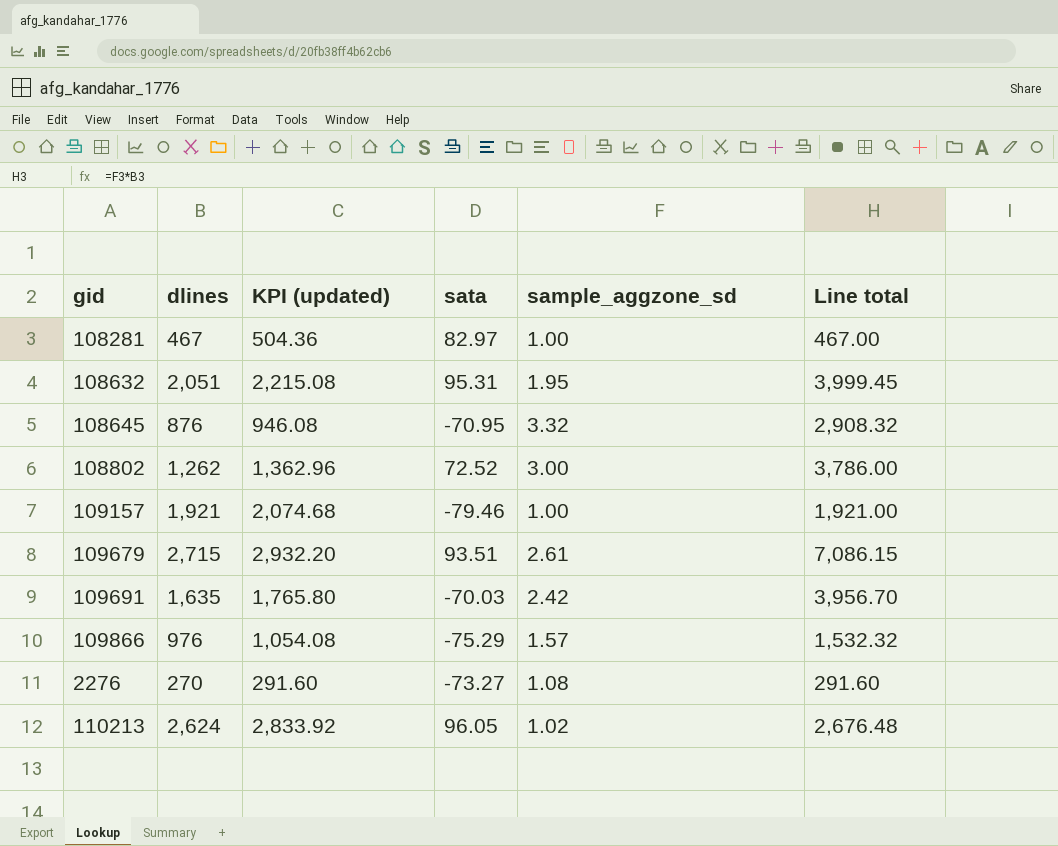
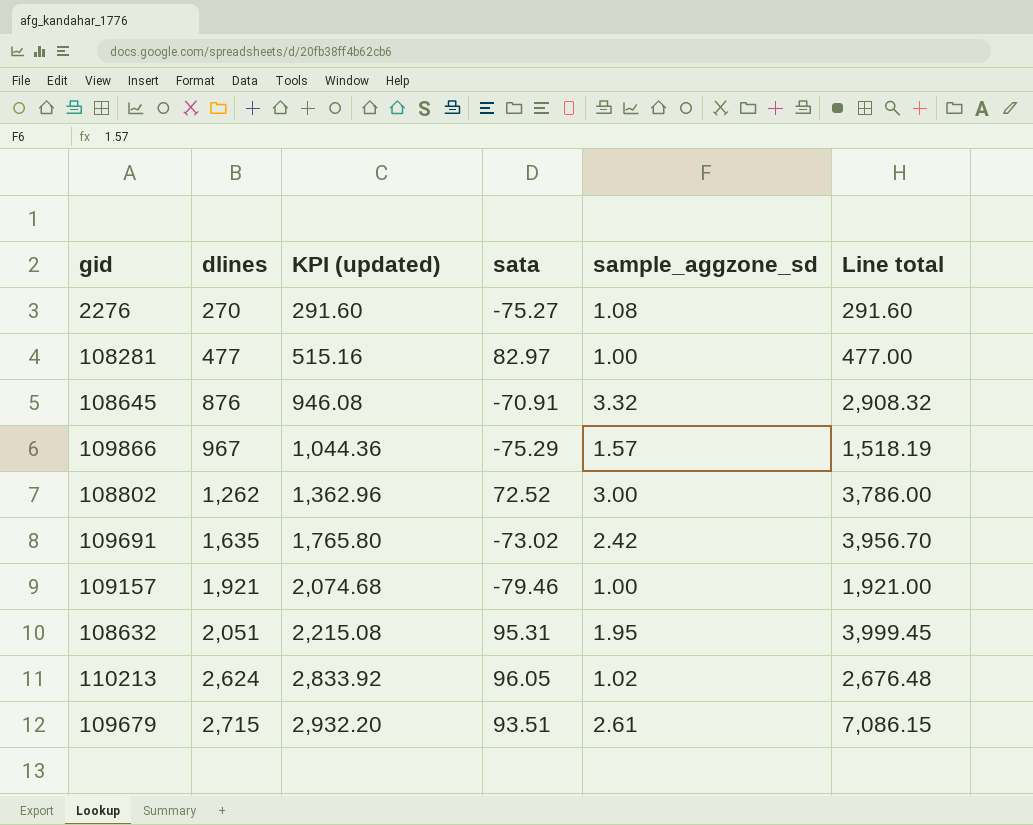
row order: none -> dlines ascending
2276 | sata: -73.27 -> -75.27
108281 | dlines: 467 -> 477
108281 | KPI (updated): 504.36 -> 515.16
108281 | Line total: 467.00 -> 477.00
108645 | sata: -70.95 -> -70.91
109866 | dlines: 976 -> 967
109866 | KPI (updated): 1,054.08 -> 1,044.36
109866 | Line total: 1,532.32 -> 1,518.19
109691 | sata: -70.03 -> -73.02

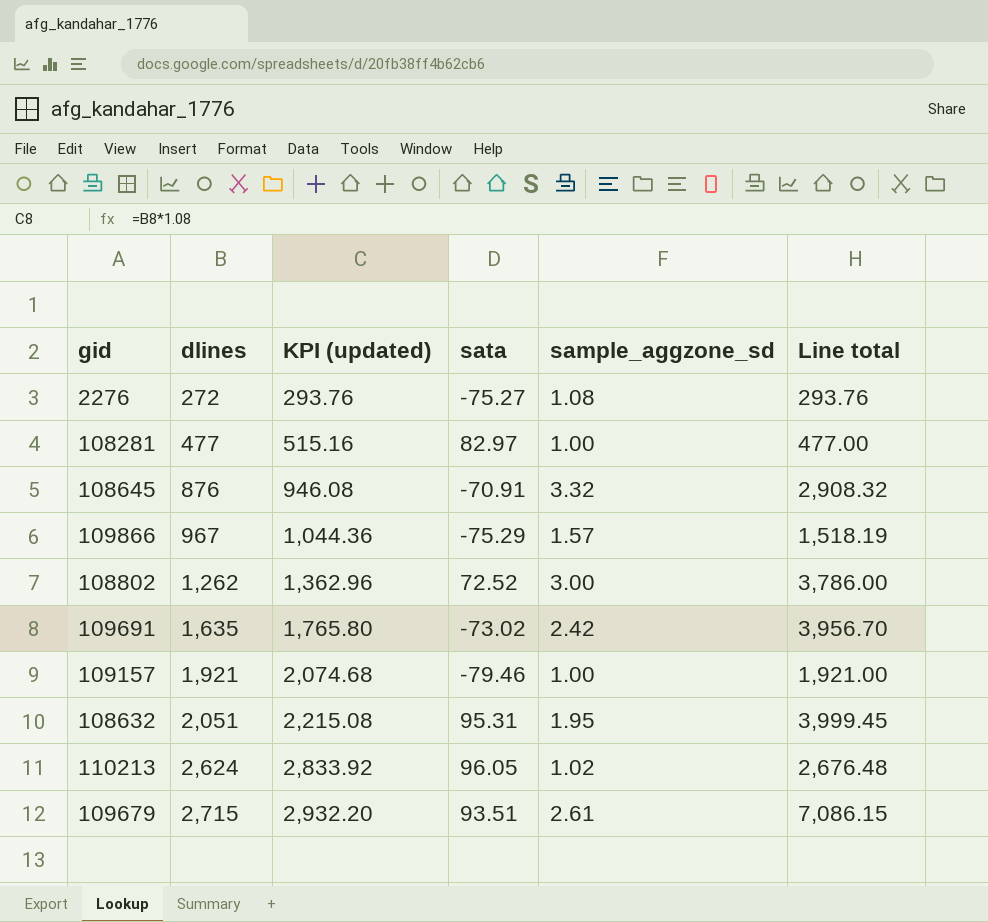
2276 | dlines: 270 -> 272
2276 | KPI (updated): 291.60 -> 293.76
2276 | Line total: 291.60 -> 293.76

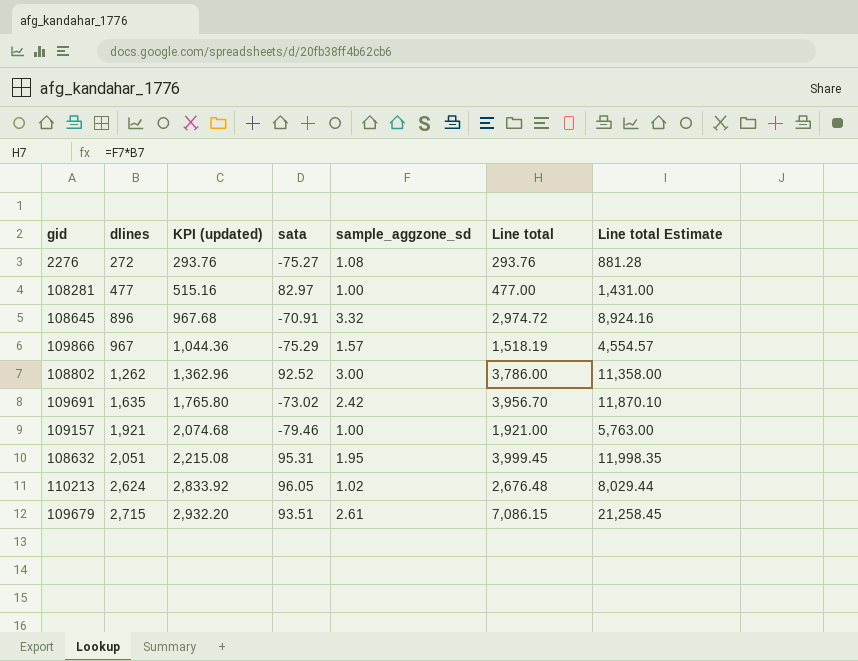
column Line total Estimate | formula: none -> [Line total] * 3
108645 | dlines: 876 -> 896
108645 | KPI (updated): 946.08 -> 967.68
108645 | Line total: 2,908.32 -> 2,974.72
108802 | sata: 72.52 -> 92.52

